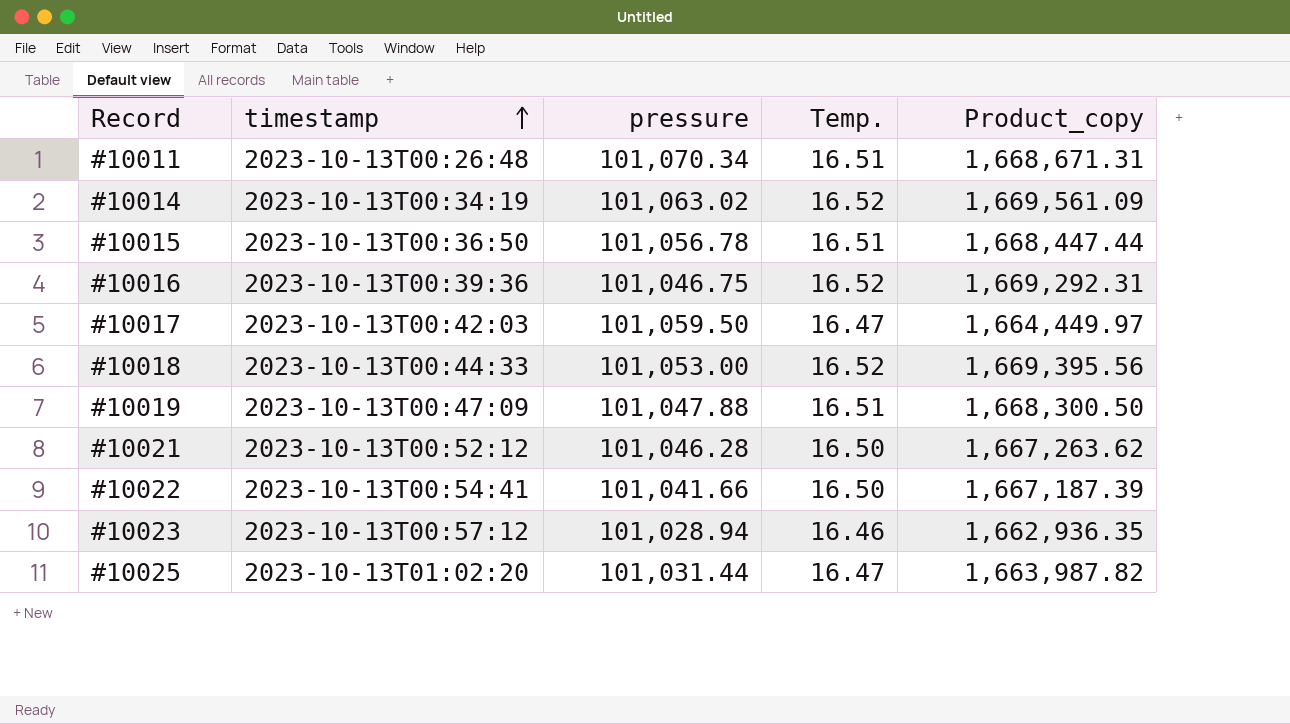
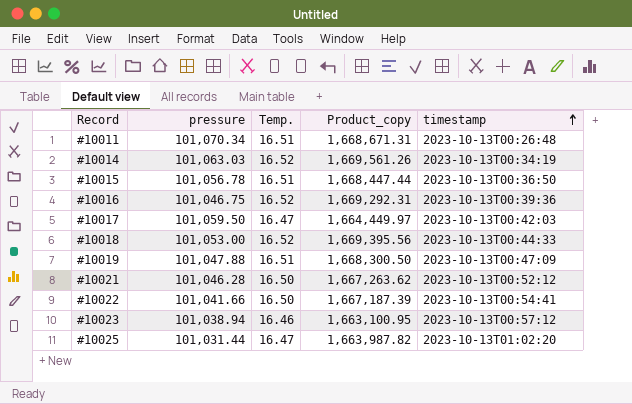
column timestamp | position: 2 -> 5
#10014 | pressure: 101,063.02 -> 101,063.03
#10014 | Product_copy: 1,669,561.09 -> 1,669,561.26
#10023 | pressure: 101,028.94 -> 101,038.94
#10023 | Product_copy: 1,662,936.35 -> 1,663,100.95

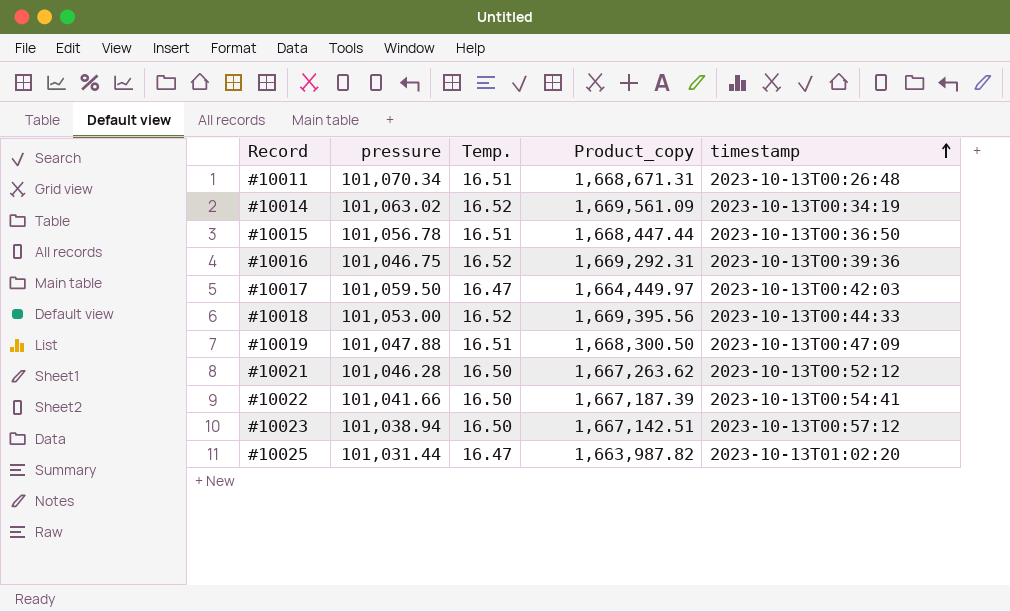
#10014 | pressure: 101,063.03 -> 101,063.02
#10014 | Product_copy: 1,669,561.26 -> 1,669,561.09
#10023 | Temp.: 16.46 -> 16.50
#10023 | Product_copy: 1,663,100.95 -> 1,667,142.51

